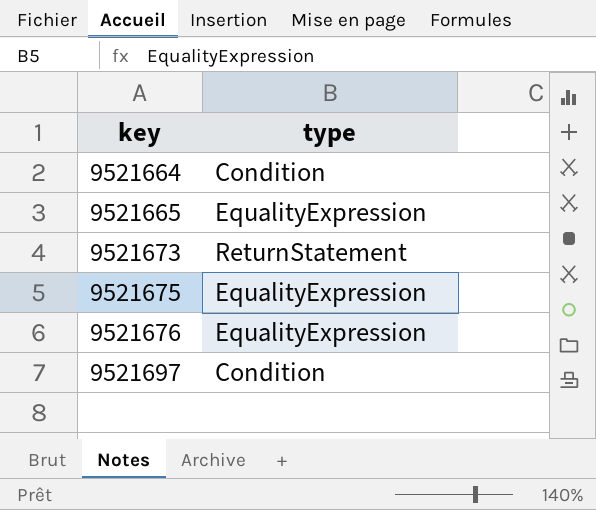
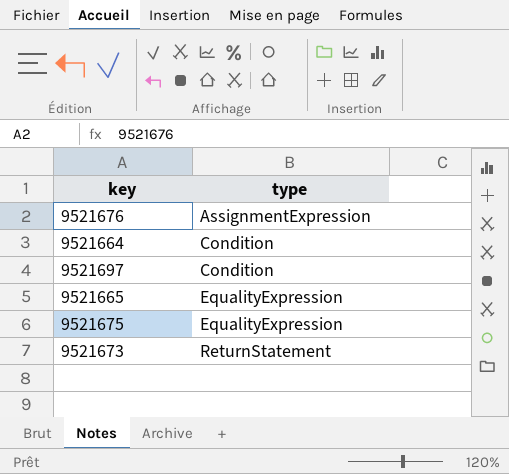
row order: key ascending -> type ascending
9521676 | type: EqualityExpression -> AssignmentExpression

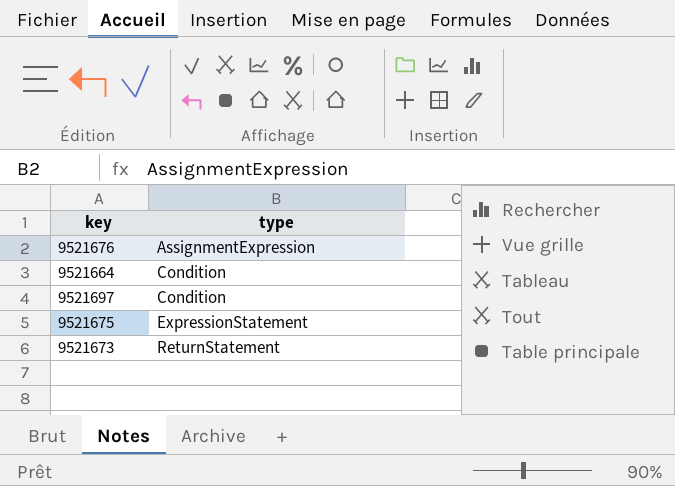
row 9521665: EqualityExpression -> none
9521675 | type: EqualityExpression -> ExpressionStatement

